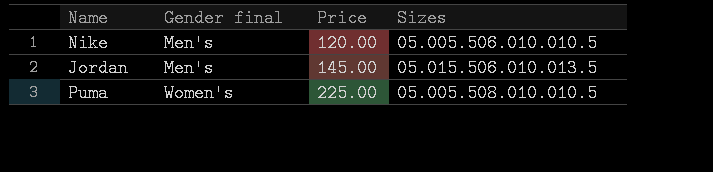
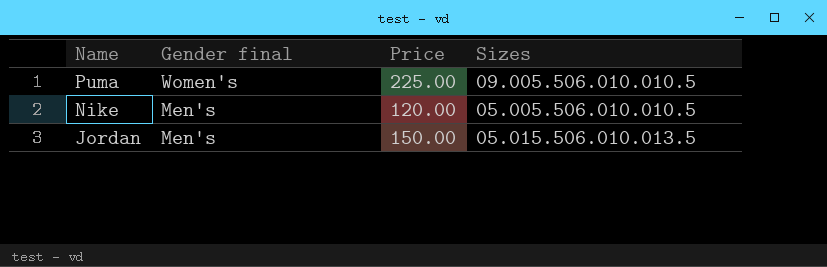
row order: Gender final ascending -> Name descending
Puma | Sizes: 05.005.508.010.010.5 -> 09.005.506.010.010.5
Jordan | Price: 145.00 -> 150.00

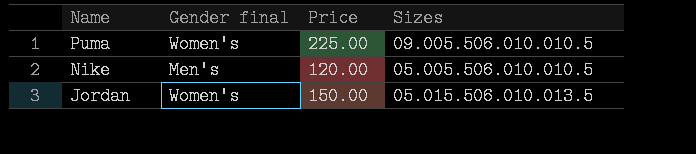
Jordan | Gender final: Men's -> Women's

